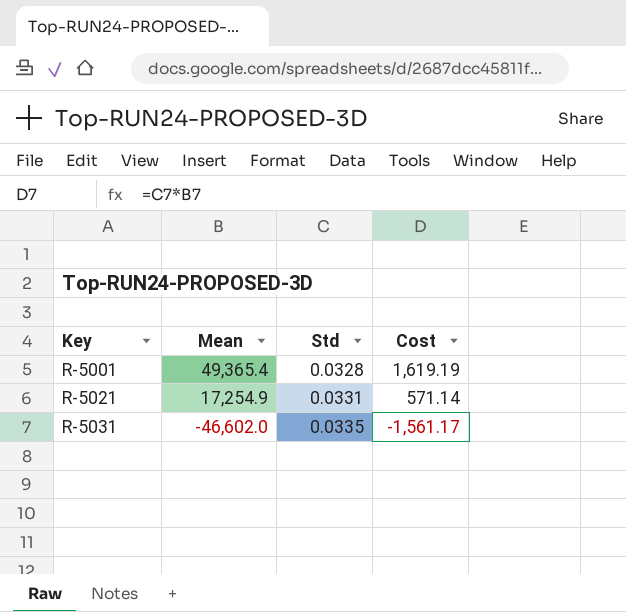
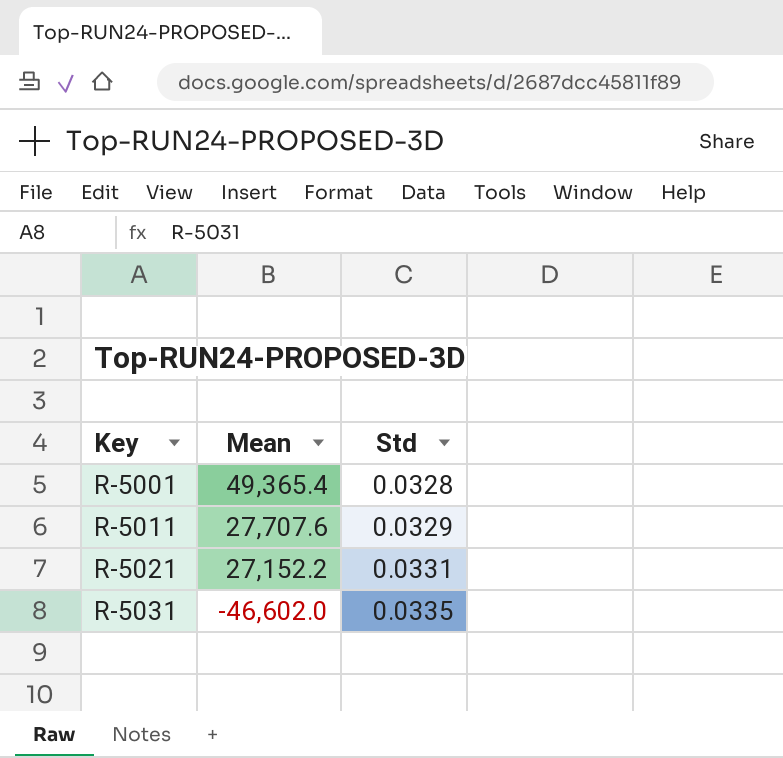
column Cost | formula: [Mean] * [Std] -> none
row R-5011: none -> 27,707.6 | 0.0329
R-5021 | Mean: 17,254.9 -> 27,152.2

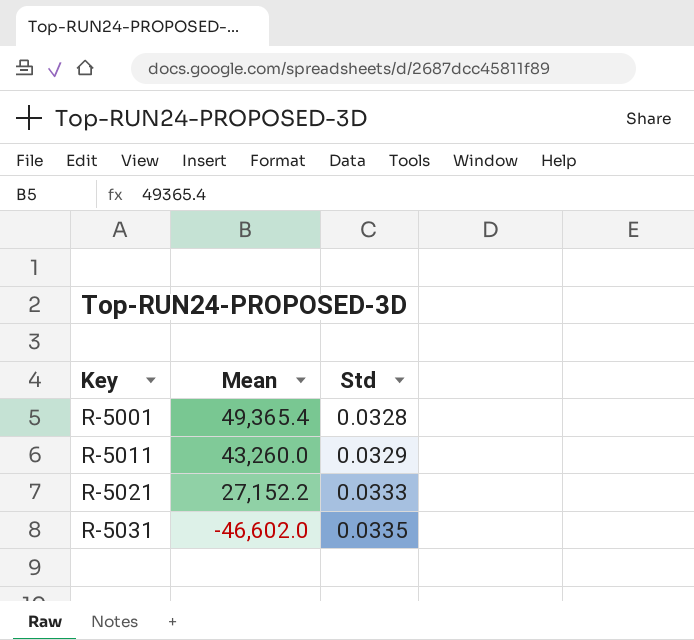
R-5011 | Mean: 27,707.6 -> 43,260.0
R-5021 | Std: 0.0331 -> 0.0333

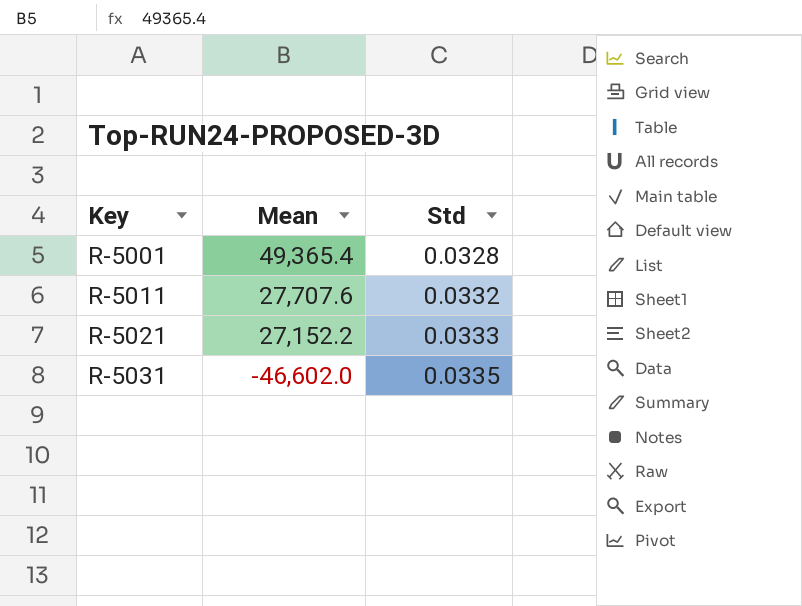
R-5011 | Mean: 43,260.0 -> 27,707.6
R-5011 | Std: 0.0329 -> 0.0332

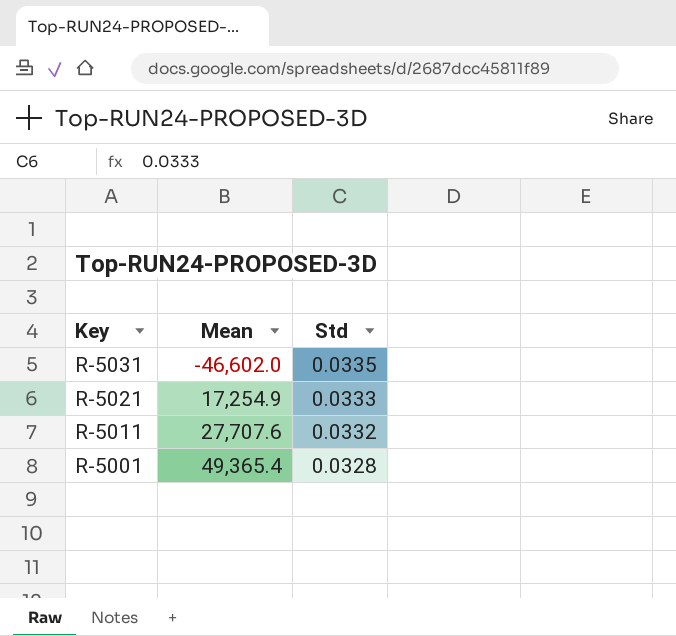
row order: Key ascending -> Key descending
R-5021 | Mean: 27,152.2 -> 17,254.9

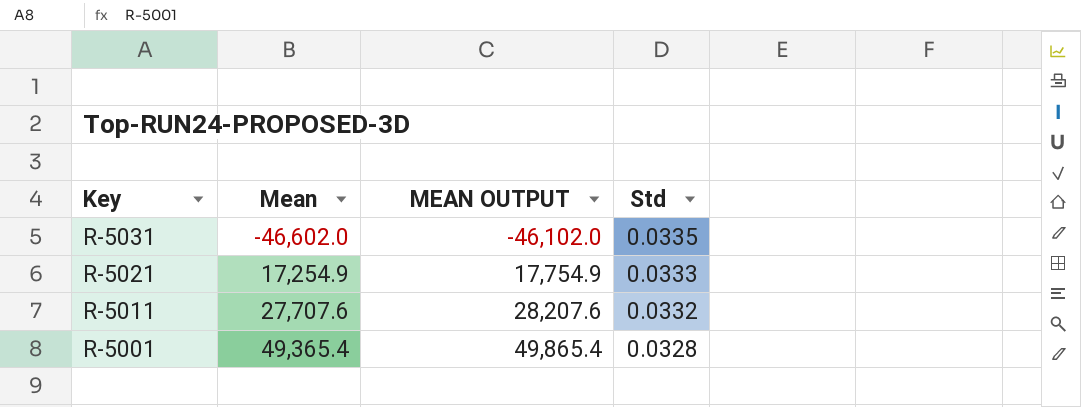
column MEAN OUTPUT | formula: none -> [Mean] + 500

